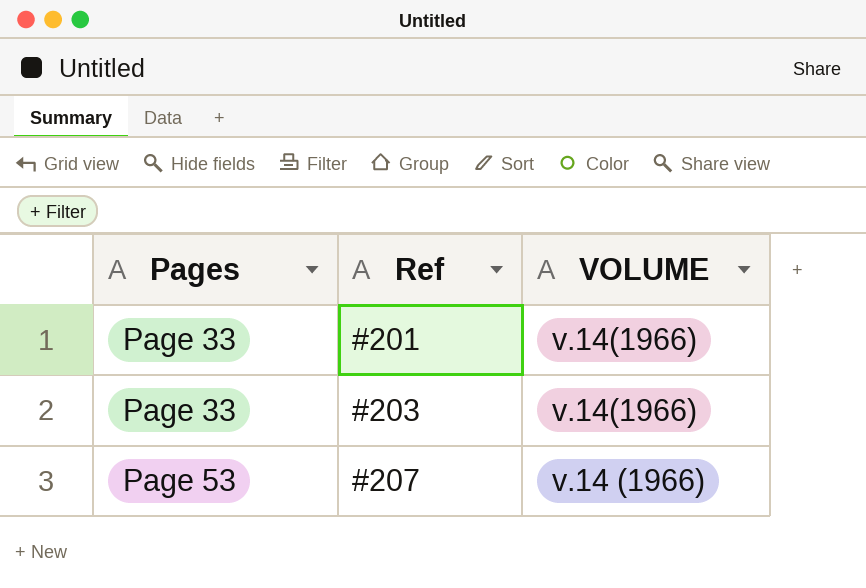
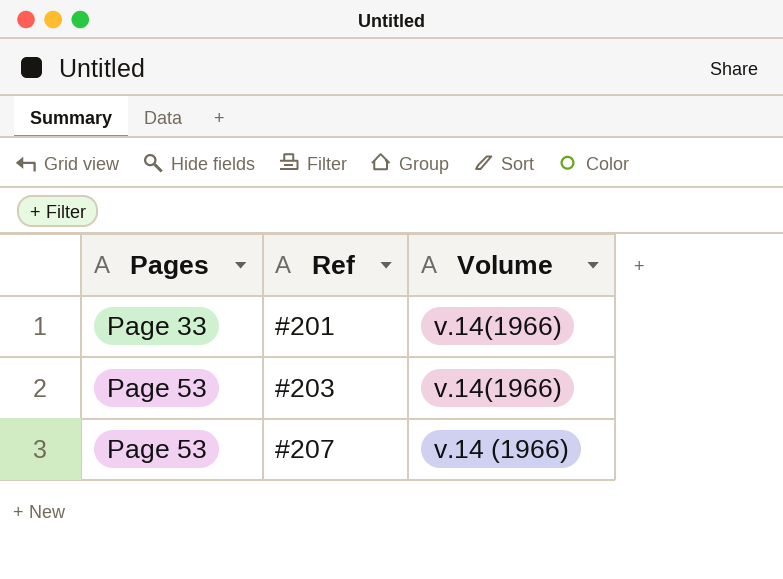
column name: VOLUME -> Volume
#203 | Pages: Page 33 -> Page 53

